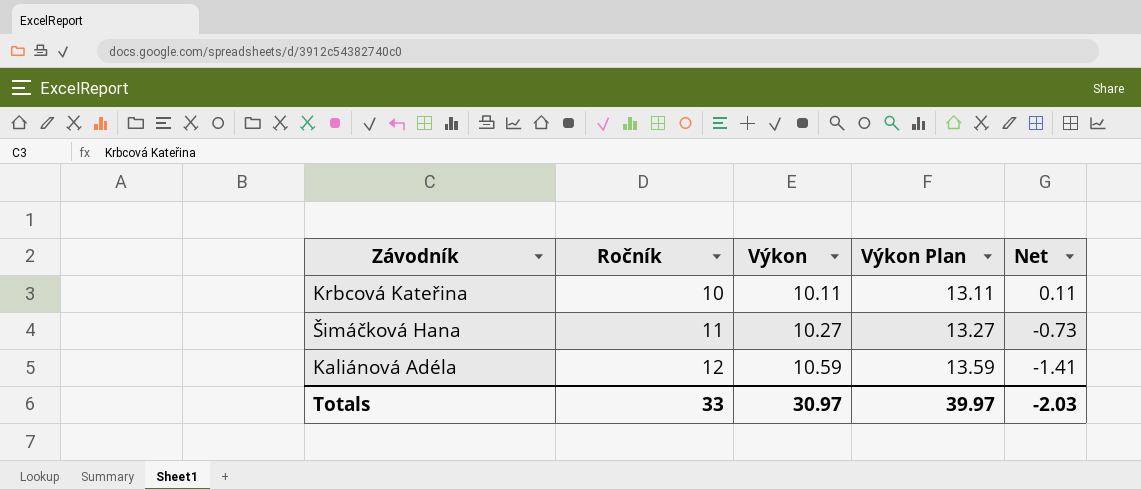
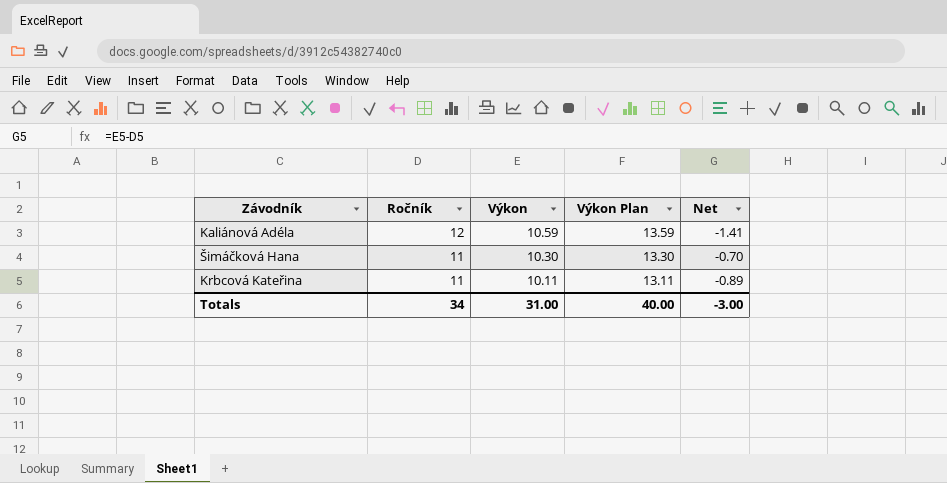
row order: Ročník ascending -> Ročník descending
Šimáčková Hana | Výkon: 10.27 -> 10.30
Šimáčková Hana | Výkon Plan: 13.27 -> 13.30
Šimáčková Hana | Net: -0.73 -> -0.70
Krbcová Kateřina | Ročník: 10 -> 11
Krbcová Kateřina | Net: 0.11 -> -0.89
Totals | Ročník: 33 -> 34
Totals | Výkon: 30.97 -> 31.00
Totals | Výkon Plan: 39.97 -> 40.00
Totals | Net: -2.03 -> -3.00

